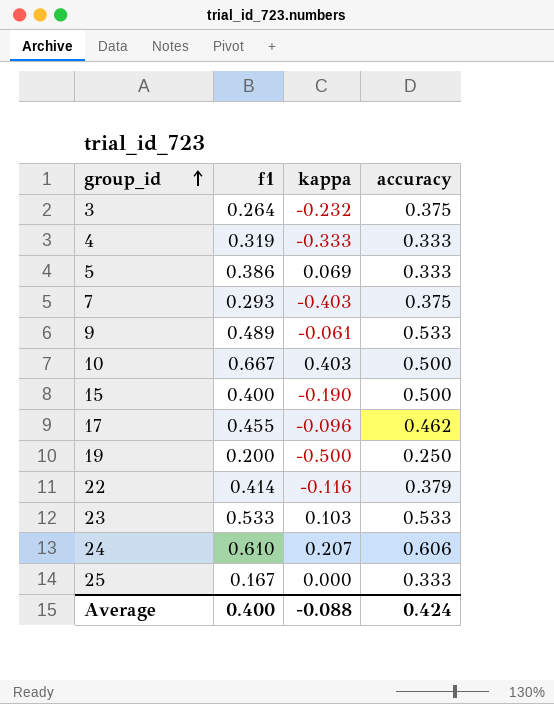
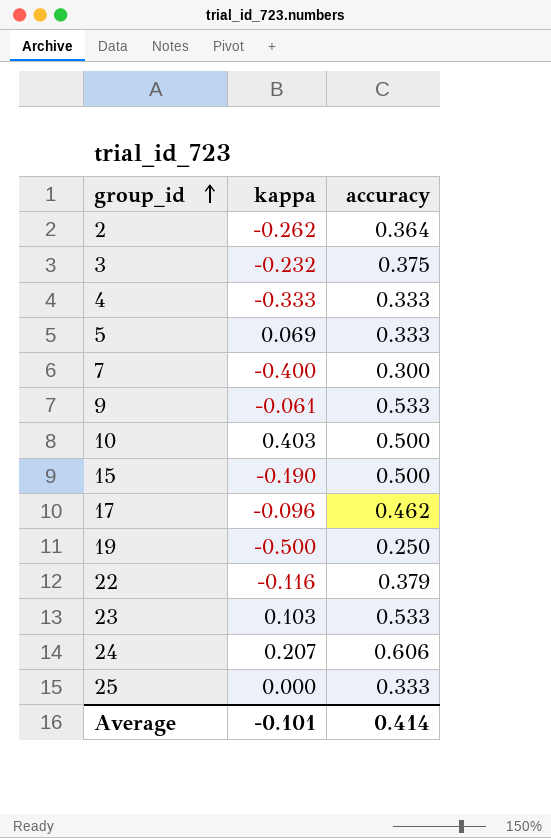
column f1 | position: 2 -> none
row 2: none -> -0.262 | 0.364
7 | kappa: -0.403 -> -0.400
7 | accuracy: 0.375 -> 0.300
Average | kappa: -0.088 -> -0.101
Average | accuracy: 0.424 -> 0.414

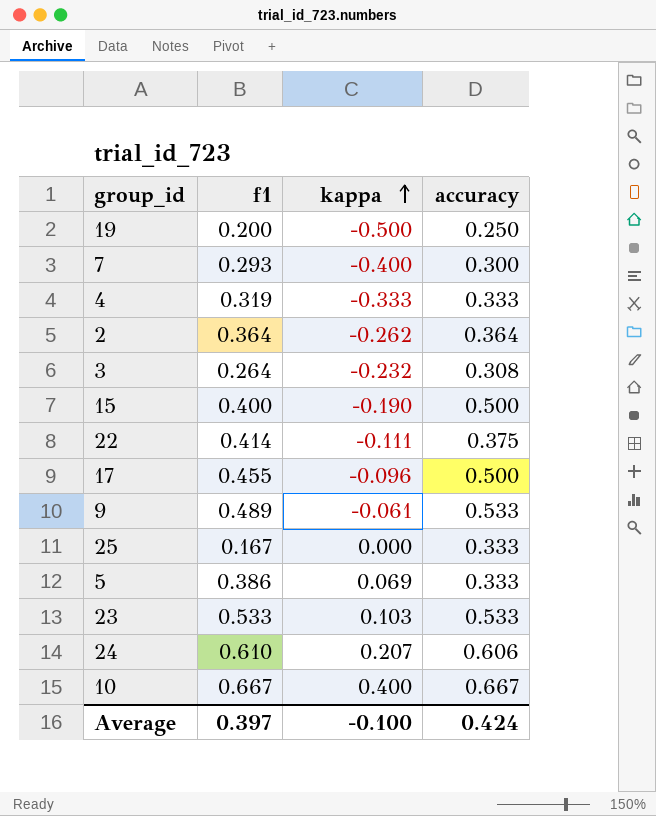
row order: group_id ascending -> kappa ascending
column f1 | position: none -> 2
3 | accuracy: 0.375 -> 0.308
22 | kappa: -0.116 -> -0.111
22 | accuracy: 0.379 -> 0.375
17 | accuracy: 0.462 -> 0.500
10 | kappa: 0.403 -> 0.400
10 | accuracy: 0.500 -> 0.667
Average | kappa: -0.101 -> -0.100
Average | accuracy: 0.414 -> 0.424

